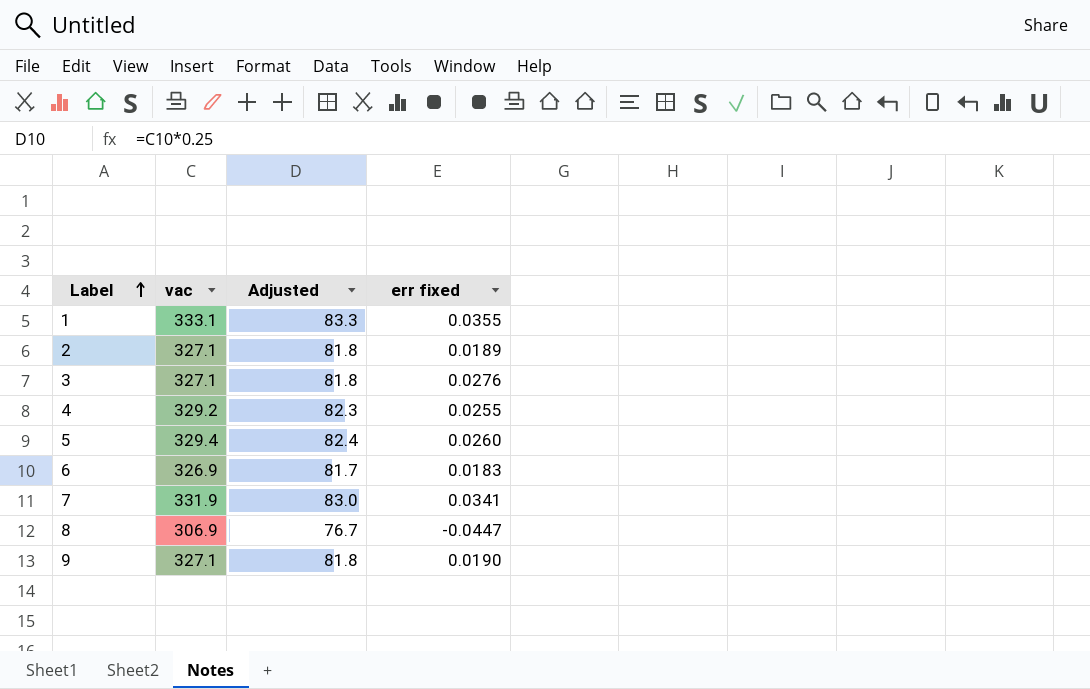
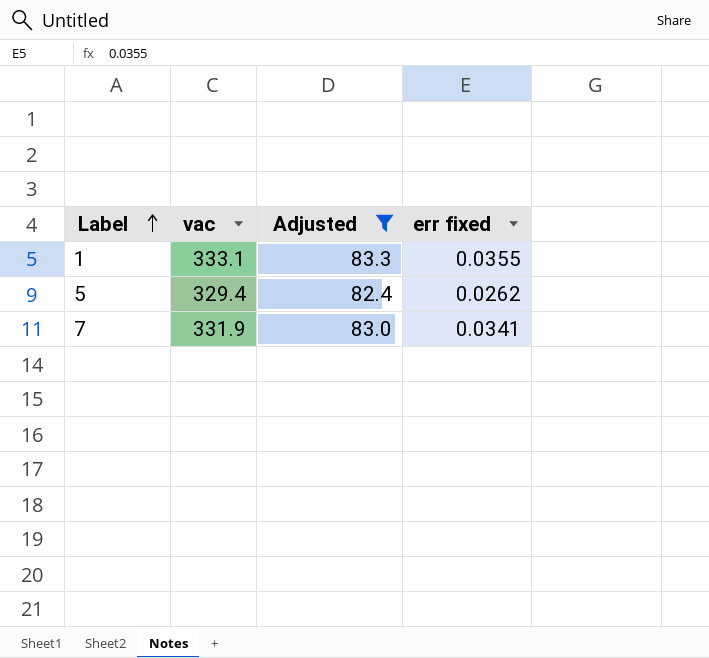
filter: none -> Adjusted >= 82.4
5 | err fixed: 0.0260 -> 0.0262

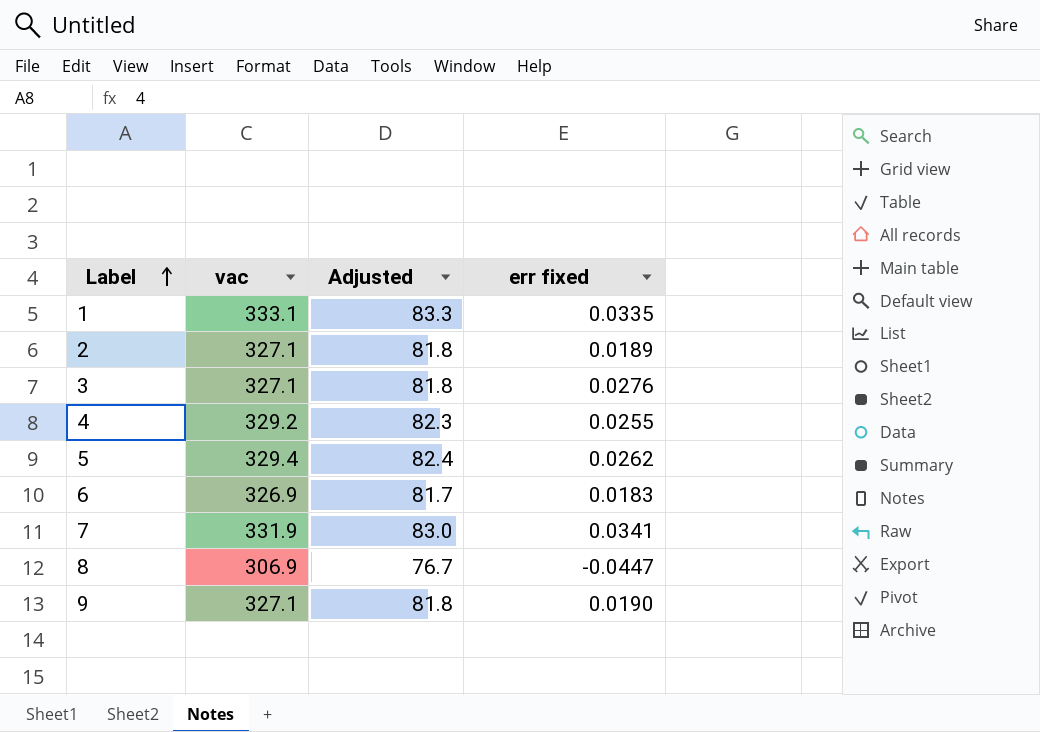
filter: Adjusted >= 82.4 -> none
1 | err fixed: 0.0355 -> 0.0335

